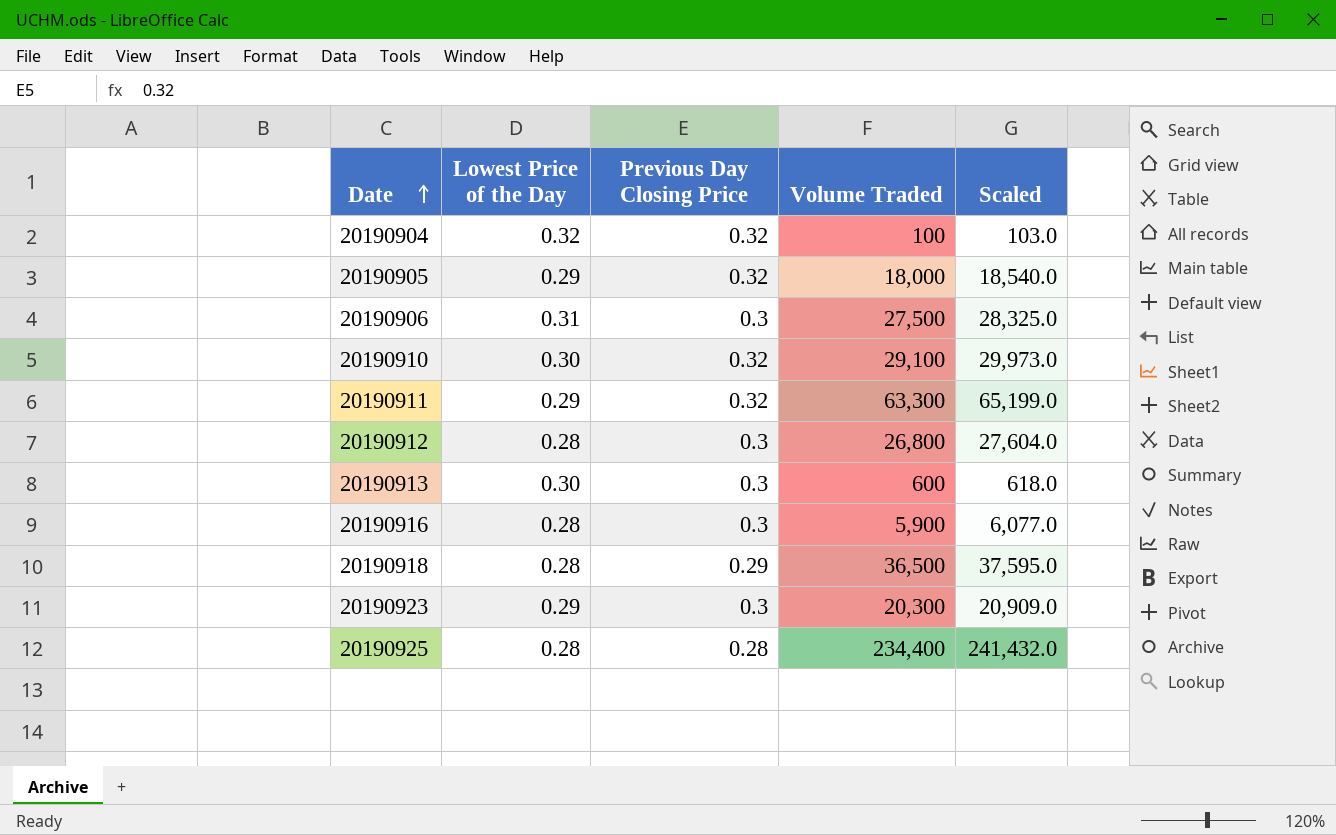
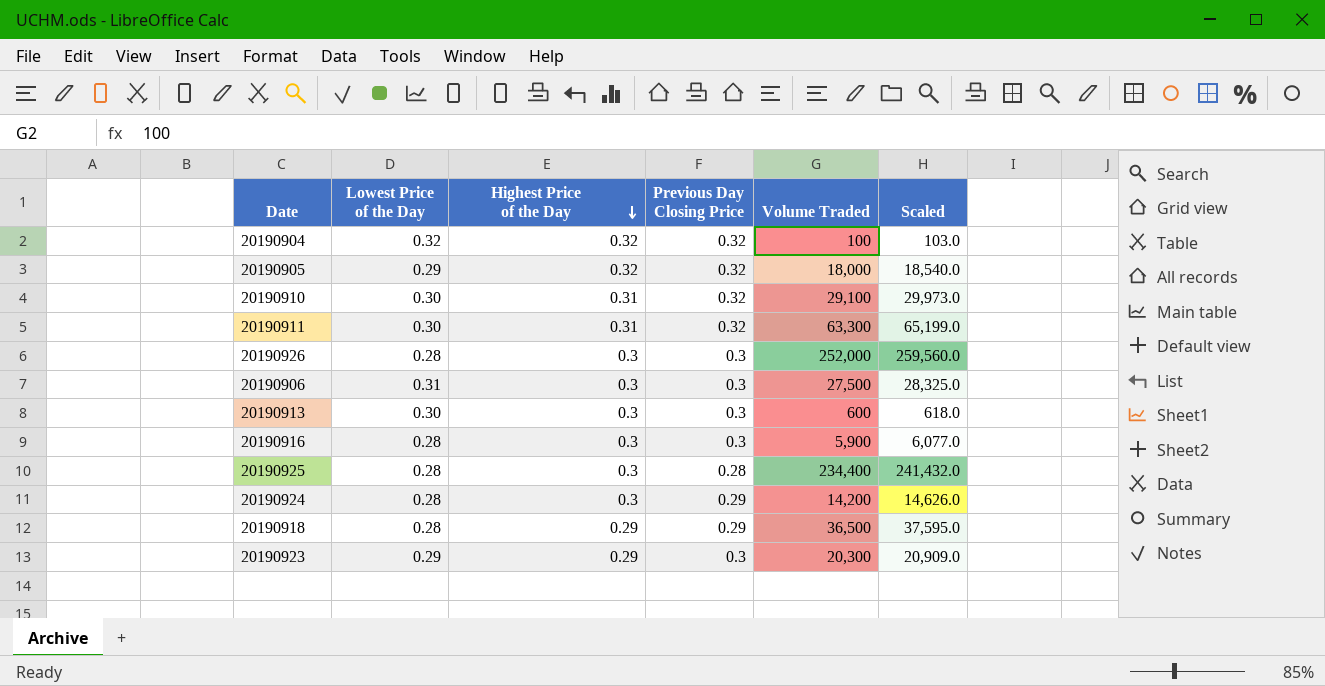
row order: Date ascending -> Highest Price of the Day descending
column Highest Price of the Day | position: none -> 3
row 20190912: 0.28 | 0.3 | 26,800 | 27,604.0 -> none
20190911 | Lowest Price of the Day: 0.29 -> 0.30
row 20190926: none -> 0.28 | 0.3 | 0.3 | 252,000 | 259,560.0
row 20190924: none -> 0.28 | 0.3 | 0.29 | 14,200 | 14,626.0

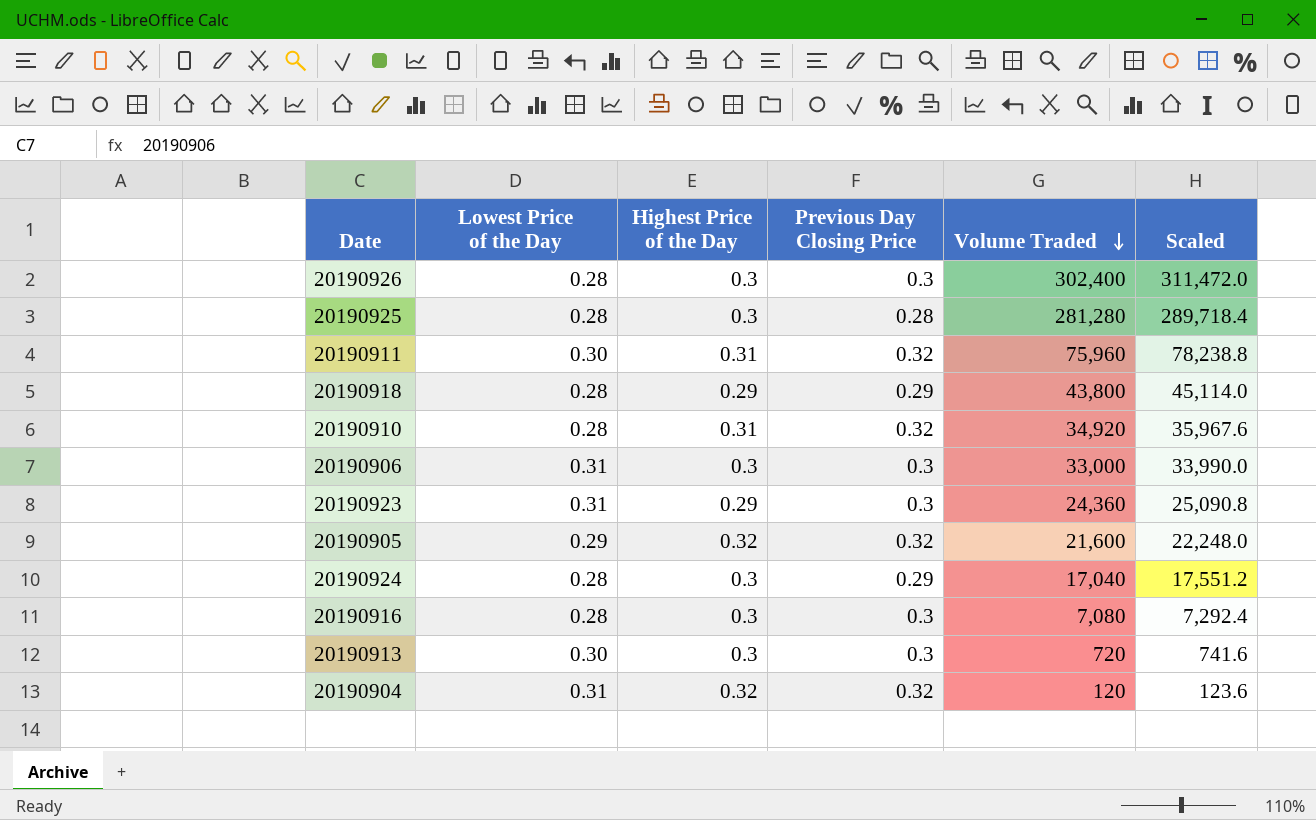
row order: Highest Price of the Day descending -> Volume Traded descending
20190926 | Volume Traded: 252,000 -> 302,400
20190926 | Scaled: 259,560.0 -> 311,472.0
20190925 | Volume Traded: 234,400 -> 281,280
20190925 | Scaled: 241,432.0 -> 289,718.4
20190911 | Volume Traded: 63,300 -> 75,960
20190911 | Scaled: 65,199.0 -> 78,238.8
20190918 | Volume Traded: 36,500 -> 43,800
20190918 | Scaled: 37,595.0 -> 45,114.0
20190910 | Lowest Price of the Day: 0.30 -> 0.28
20190910 | Volume Traded: 29,100 -> 34,920
20190910 | Scaled: 29,973.0 -> 35,967.6
20190906 | Volume Traded: 27,500 -> 33,000
20190906 | Scaled: 28,325.0 -> 33,990.0
20190923 | Lowest Price of the Day: 0.29 -> 0.31
20190923 | Volume Traded: 20,300 -> 24,360
20190923 | Scaled: 20,909.0 -> 25,090.8
20190905 | Volume Traded: 18,000 -> 21,600
20190905 | Scaled: 18,540.0 -> 22,248.0
20190924 | Volume Traded: 14,200 -> 17,040
20190924 | Scaled: 14,626.0 -> 17,551.2
20190916 | Volume Traded: 5,900 -> 7,080
20190916 | Scaled: 6,077.0 -> 7,292.4
20190913 | Volume Traded: 600 -> 720
20190913 | Scaled: 618.0 -> 741.6
20190904 | Lowest Price of the Day: 0.32 -> 0.31
20190904 | Volume Traded: 100 -> 120
20190904 | Scaled: 103.0 -> 123.6

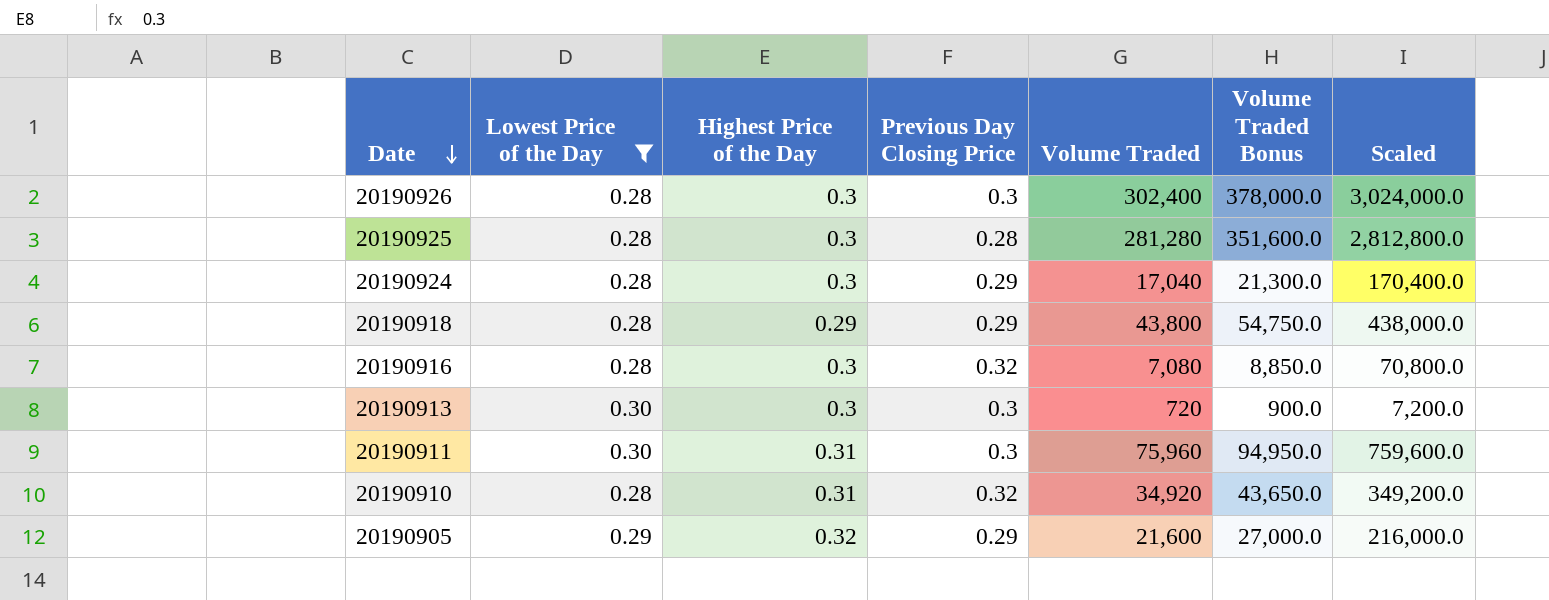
filter: none -> Lowest Price of the Day != 0.31
row order: Volume Traded descending -> Date descending
column Volume Traded Bonus | formula: none -> [Volume Traded] * 1.25
column Scaled | formula: [Volume Traded] * 1.03 -> [Volume Traded] * 10
20190916 | Previous Day Closing Price: 0.3 -> 0.32
20190911 | Previous Day Closing Price: 0.32 -> 0.3
20190905 | Previous Day Closing Price: 0.32 -> 0.29

